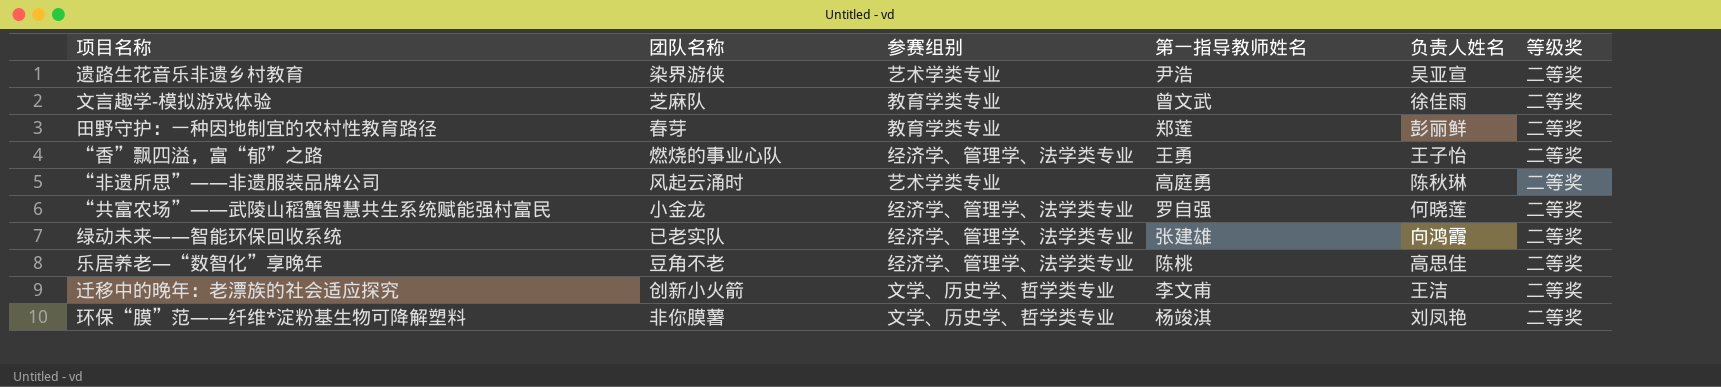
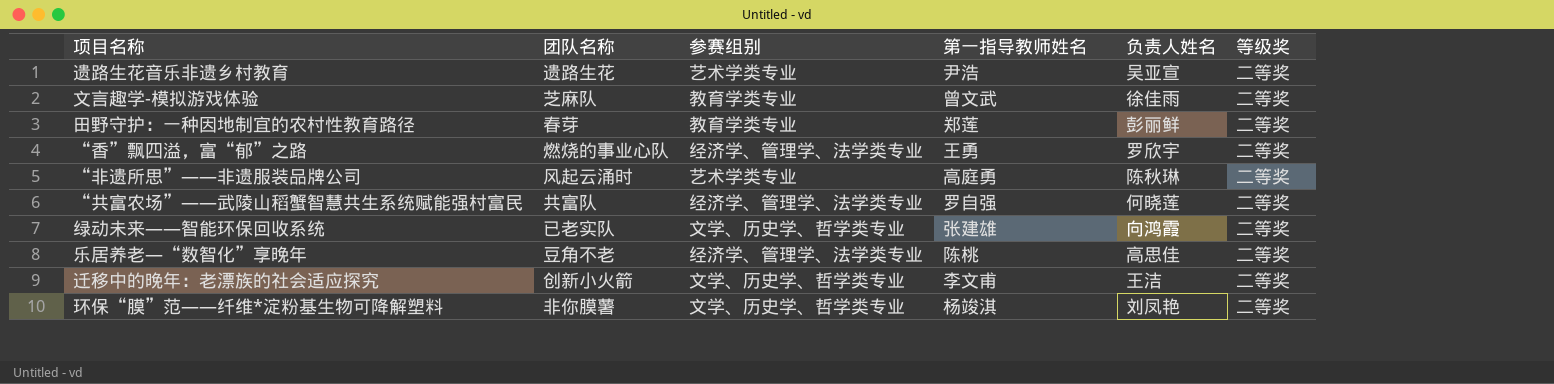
遗路生花音乐非遗乡村教育 | 团队名称: 染界游侠 -> 遗路生花
“香”飘四溢，富“郁”之路 | 负责人姓名: 王子怡 -> 罗欣宇
“共富农场”——武陵山稻蟹智慧共生系统赋能强村富民 | 团队名称: 小金龙 -> 共富队
绿动未来——智能环保回收系统 | 参赛组别: 经济学、管理学、法学类专业 -> 文学、历史学、哲学类专业

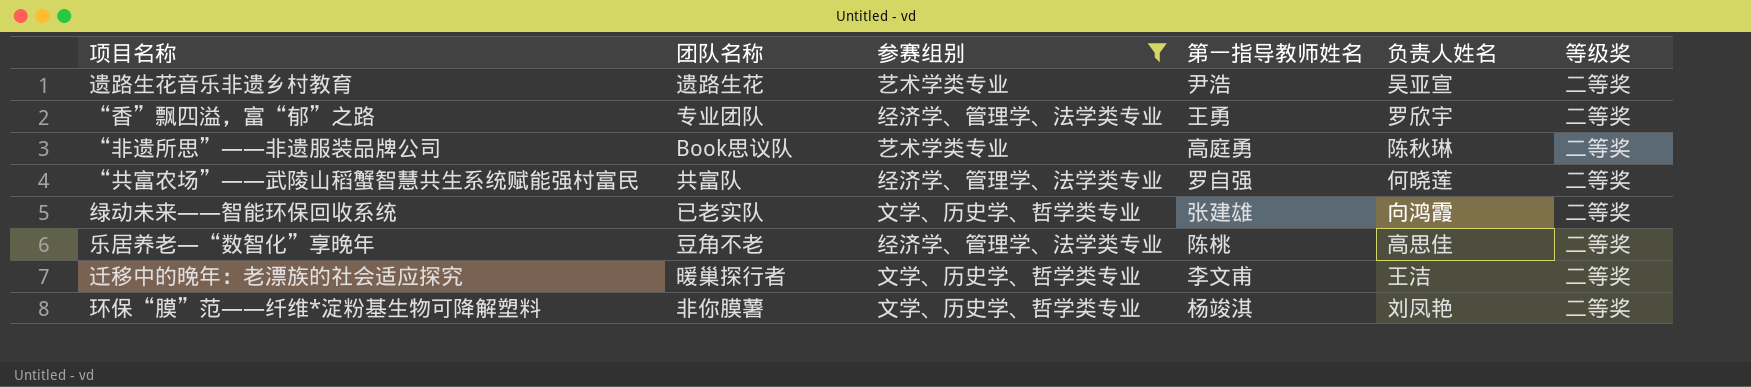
filter: none -> 参赛组别 != 教育学类专业
“香”飘四溢，富“郁”之路 | 团队名称: 燃烧的事业心队 -> 专业团队
“非遗所思”——非遗服装品牌公司 | 团队名称: 风起云涌时 -> Book思议队
迁移中的晚年：老漂族的社会适应探究 | 团队名称: 创新小火箭 -> 暖巢探行者

